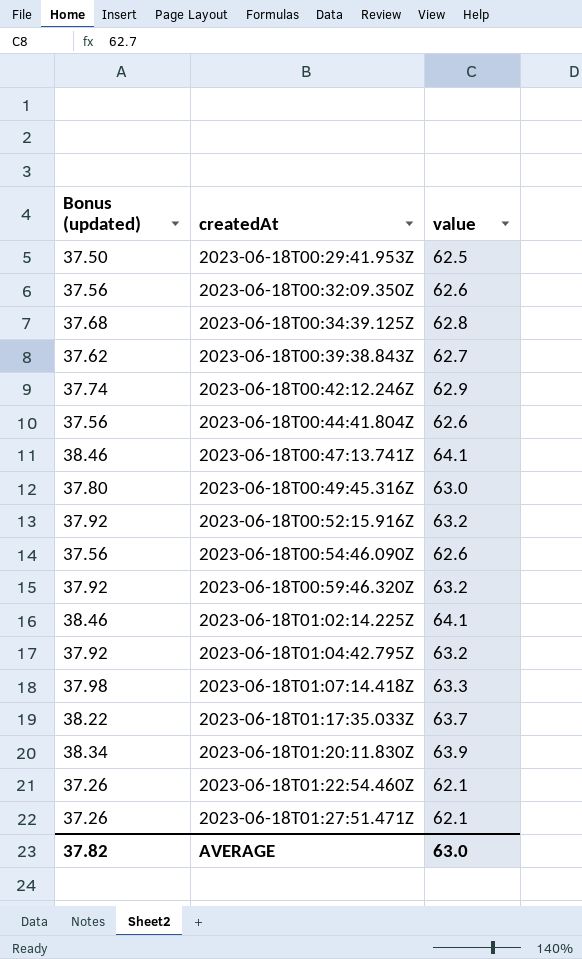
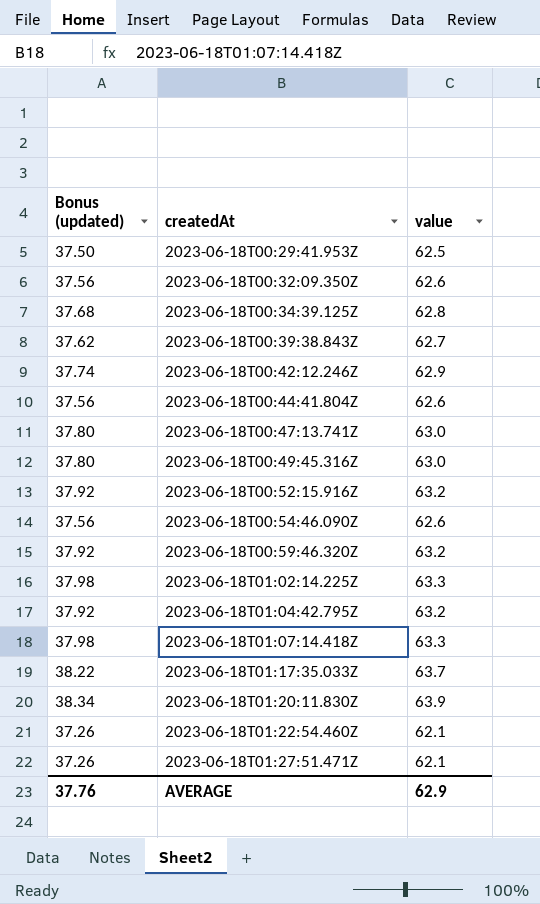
2023-06-18T00:47:13.741Z | Bonus (updated): 38.46 -> 37.80
2023-06-18T00:47:13.741Z | value: 64.1 -> 63.0
2023-06-18T01:02:14.225Z | Bonus (updated): 38.46 -> 37.98
2023-06-18T01:02:14.225Z | value: 64.1 -> 63.3
AVERAGE | Bonus (updated): 37.82 -> 37.76
AVERAGE | value: 63.0 -> 62.9

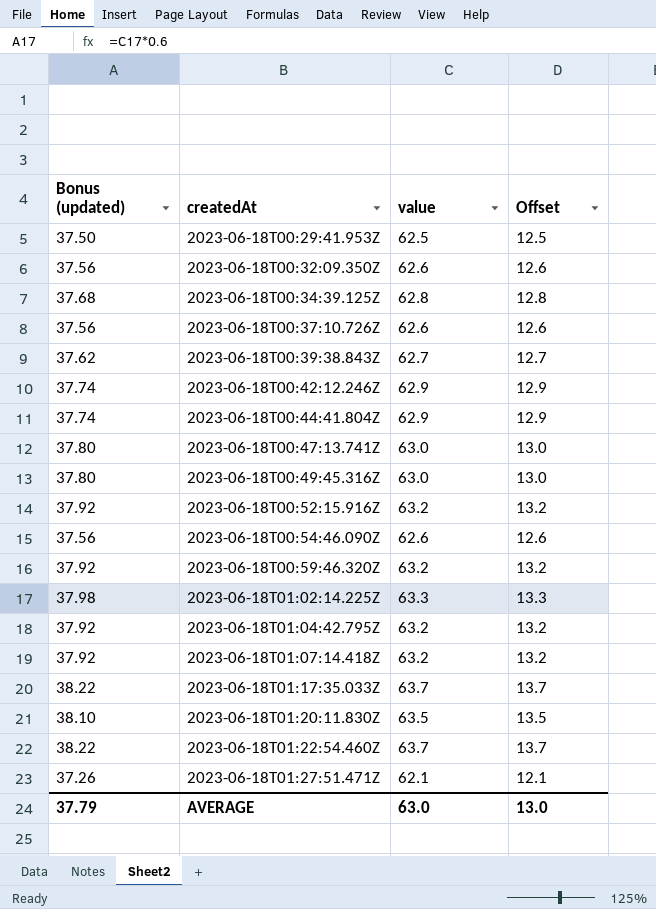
column Offset | formula: none -> [value] - 50
row 2023-06-18T00:37:10.726Z: none -> 37.56 | 62.6 | 12.6
2023-06-18T00:44:41.804Z | Bonus (updated): 37.56 -> 37.74
2023-06-18T00:44:41.804Z | value: 62.6 -> 62.9
2023-06-18T01:07:14.418Z | Bonus (updated): 37.98 -> 37.92
2023-06-18T01:07:14.418Z | value: 63.3 -> 63.2
2023-06-18T01:20:11.830Z | Bonus (updated): 38.34 -> 38.10
2023-06-18T01:20:11.830Z | value: 63.9 -> 63.5
2023-06-18T01:22:54.460Z | Bonus (updated): 37.26 -> 38.22
2023-06-18T01:22:54.460Z | value: 62.1 -> 63.7
AVERAGE | Bonus (updated): 37.76 -> 37.79
AVERAGE | value: 62.9 -> 63.0

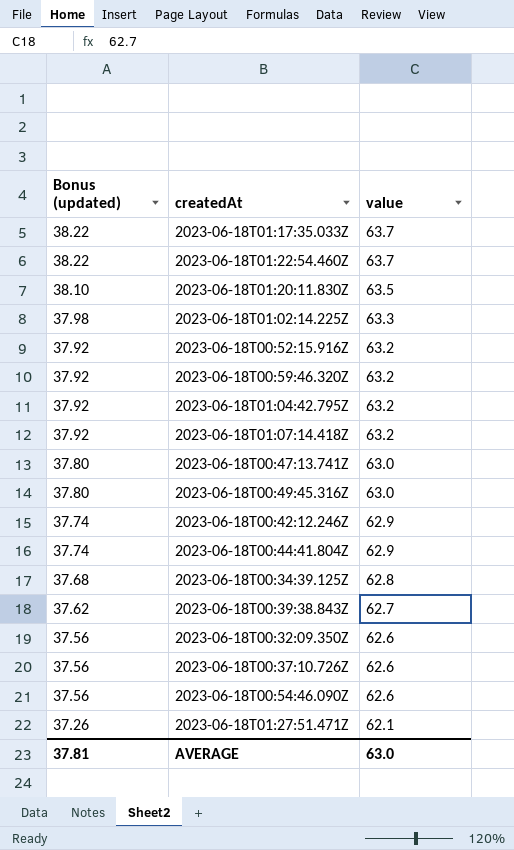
row order: createdAt ascending -> Bonus (updated) descending
column Offset | formula: [value] - 50 -> none
row 2023-06-18T00:29:41.953Z: 37.50 | 62.5 | 12.5 -> none
AVERAGE | Bonus (updated): 37.79 -> 37.81

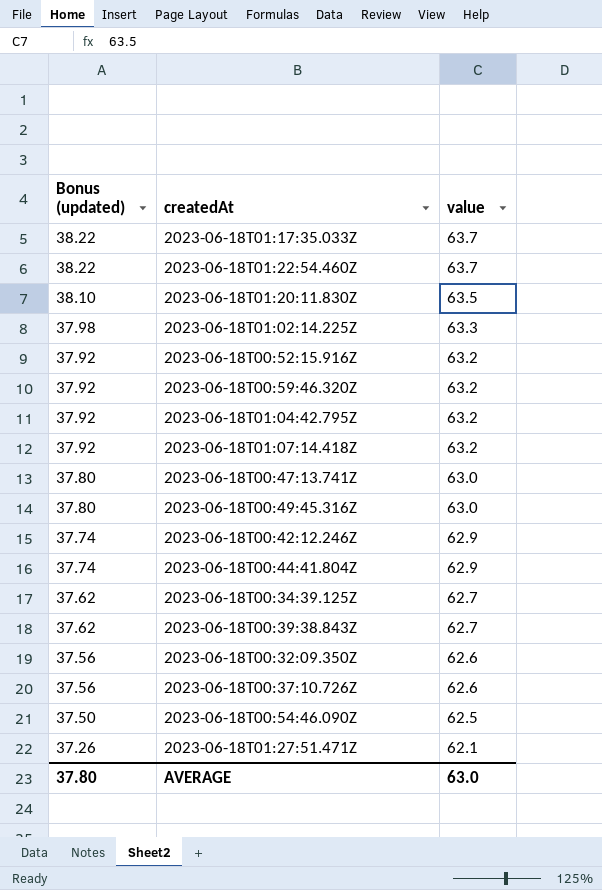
2023-06-18T00:34:39.125Z | Bonus (updated): 37.68 -> 37.62
2023-06-18T00:34:39.125Z | value: 62.8 -> 62.7
2023-06-18T00:54:46.090Z | Bonus (updated): 37.56 -> 37.50
2023-06-18T00:54:46.090Z | value: 62.6 -> 62.5
AVERAGE | Bonus (updated): 37.81 -> 37.80

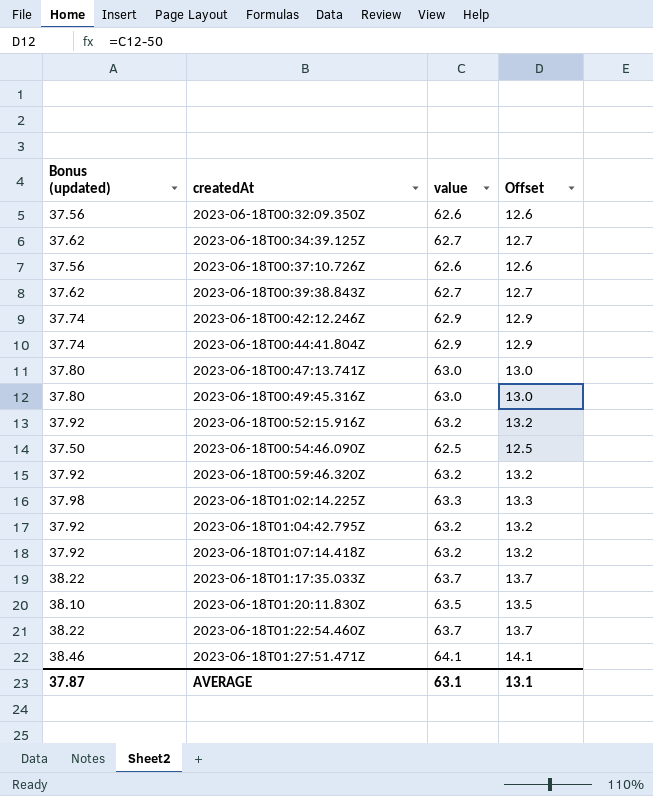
row order: Bonus (updated) descending -> createdAt ascending
column Offset | formula: none -> [value] - 50
2023-06-18T01:27:51.471Z | Bonus (updated): 37.26 -> 38.46
2023-06-18T01:27:51.471Z | value: 62.1 -> 64.1
AVERAGE | Bonus (updated): 37.80 -> 37.87
AVERAGE | value: 63.0 -> 63.1

